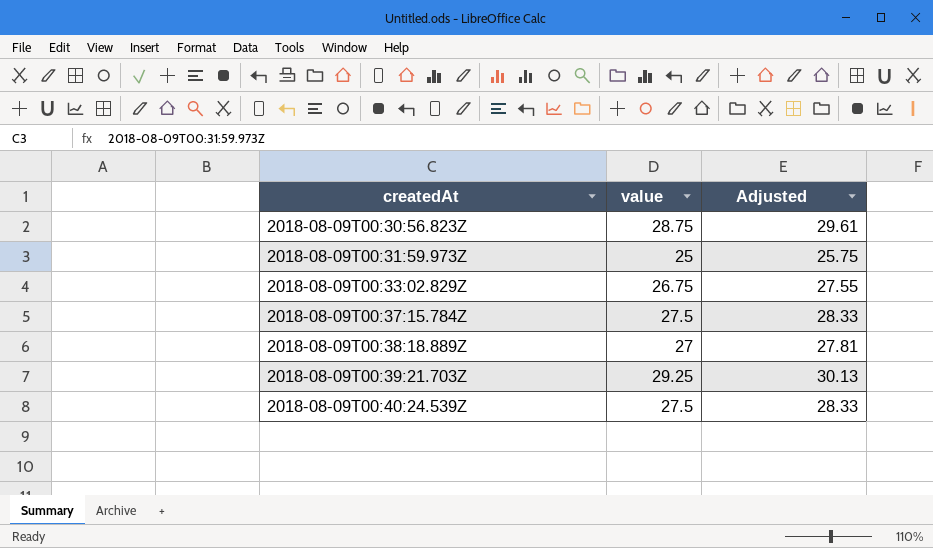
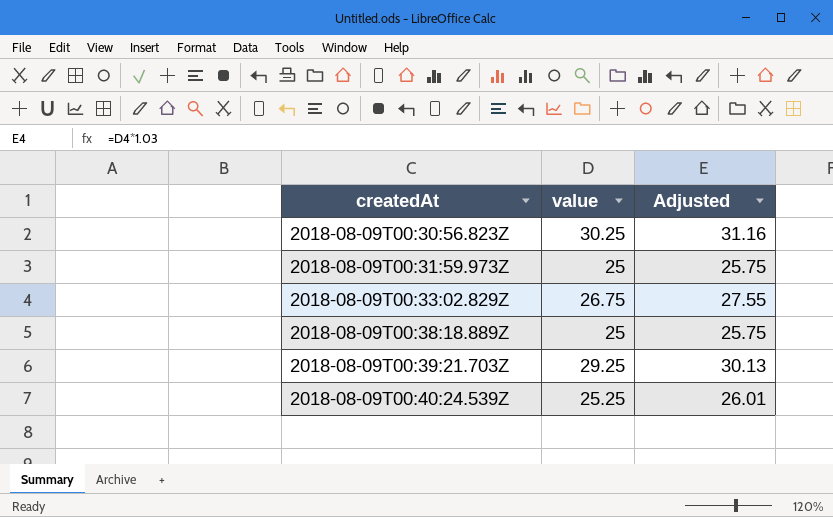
row 2018-08-09T00:37:15.784Z: 27.5 | 28.33 -> none
2018-08-09T00:30:56.823Z | value: 28.75 -> 30.25
2018-08-09T00:30:56.823Z | Adjusted: 29.61 -> 31.16
2018-08-09T00:38:18.889Z | value: 27 -> 25
2018-08-09T00:38:18.889Z | Adjusted: 27.81 -> 25.75
2018-08-09T00:40:24.539Z | value: 27.5 -> 25.25
2018-08-09T00:40:24.539Z | Adjusted: 28.33 -> 26.01

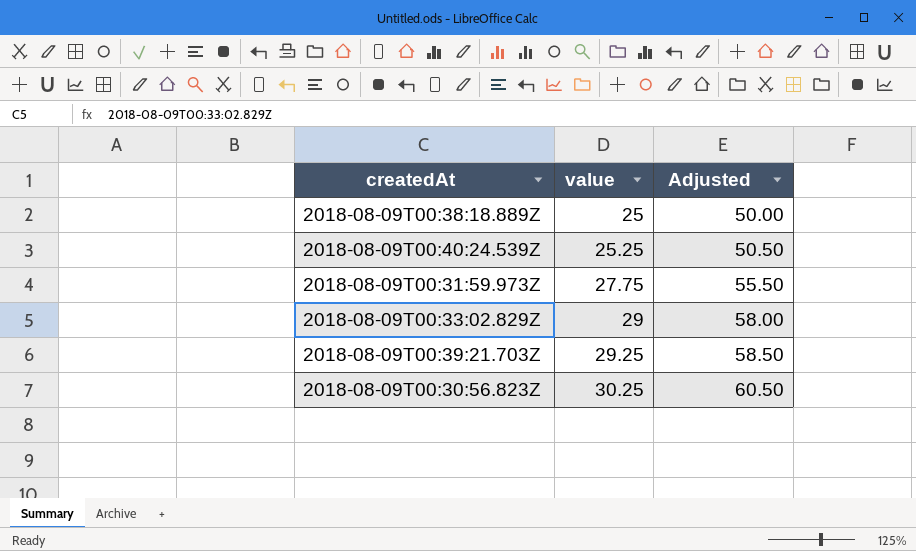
row order: createdAt ascending -> value ascending
column Adjusted | formula: [value] * 1.03 -> [value] * 2
2018-08-09T00:31:59.973Z | value: 25 -> 27.75
2018-08-09T00:33:02.829Z | value: 26.75 -> 29

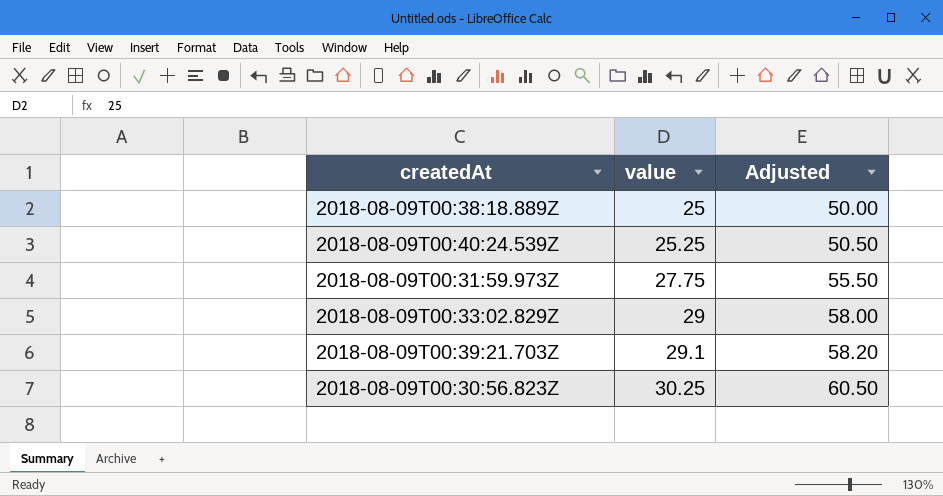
2018-08-09T00:39:21.703Z | value: 29.25 -> 29.1
2018-08-09T00:39:21.703Z | Adjusted: 58.50 -> 58.20

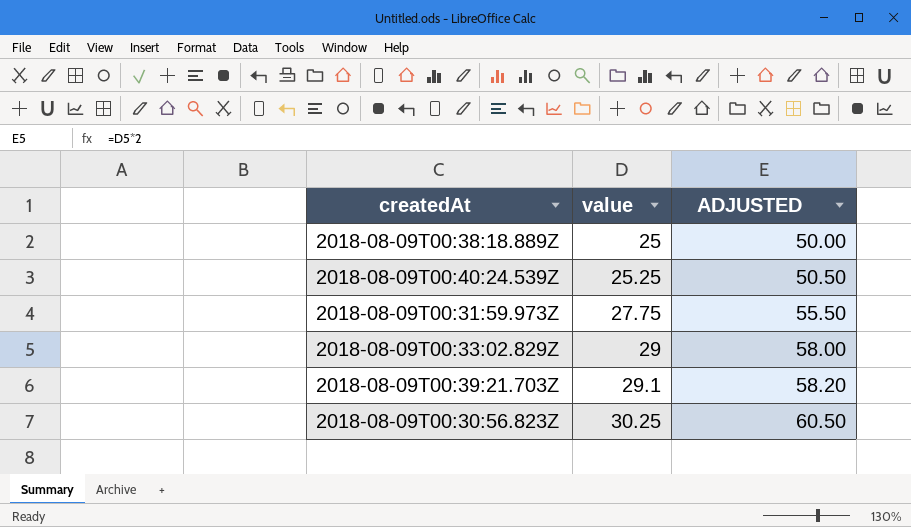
column name: Adjusted -> ADJUSTED

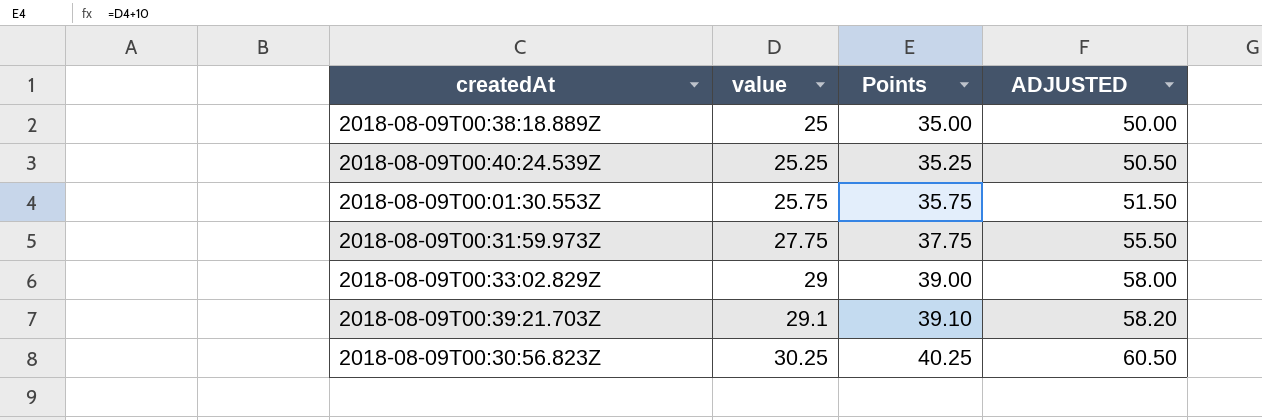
column Points | formula: none -> [value] + 10
row 2018-08-09T00:01:30.553Z: none -> 25.75 | 35.75 | 51.50

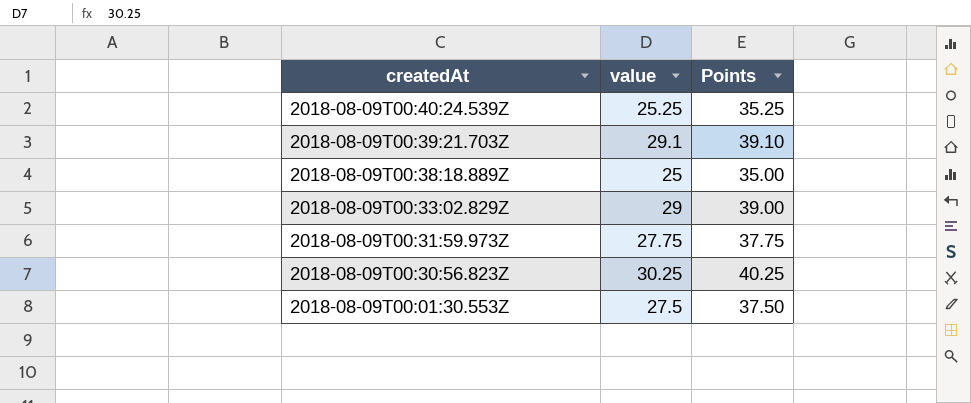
row order: value ascending -> createdAt descending
column ADJUSTED | formula: [value] * 2 -> none
2018-08-09T00:01:30.553Z | value: 25.75 -> 27.5
2018-08-09T00:01:30.553Z | Points: 35.75 -> 37.50

